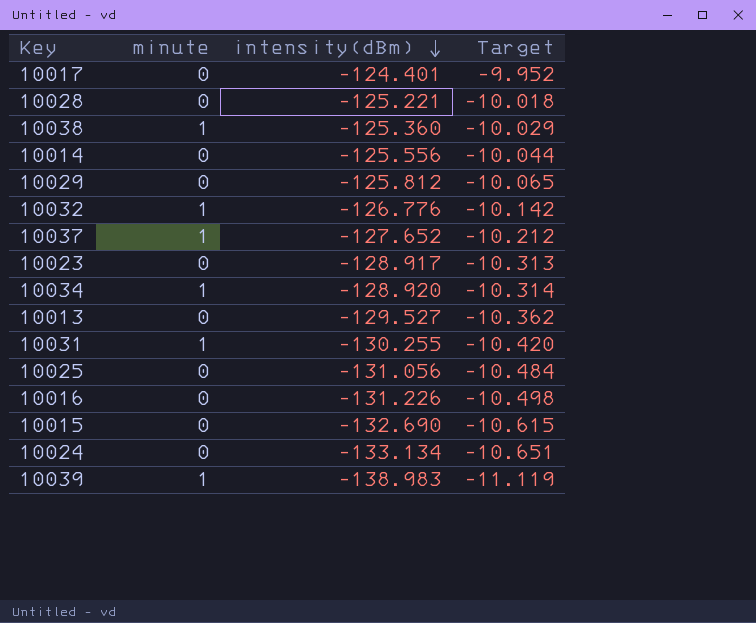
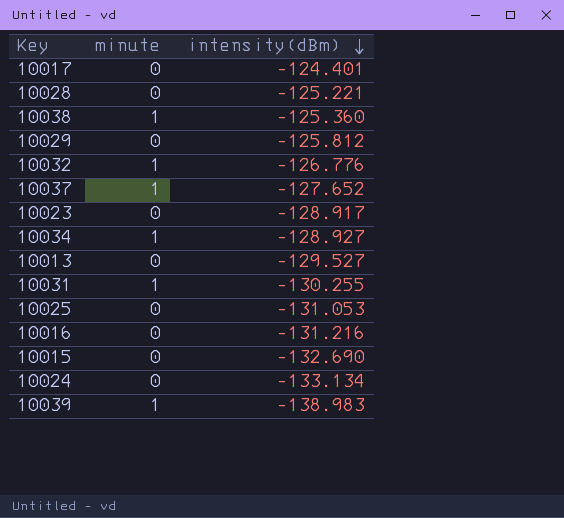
column Target | formula: [intensity(dBm)] * 0.08 -> none
row 10014: 0 | -125.556 | -10.044 -> none
10034 | intensity(dBm): -128.920 -> -128.927
10025 | intensity(dBm): -131.056 -> -131.053
10016 | intensity(dBm): -131.226 -> -131.216

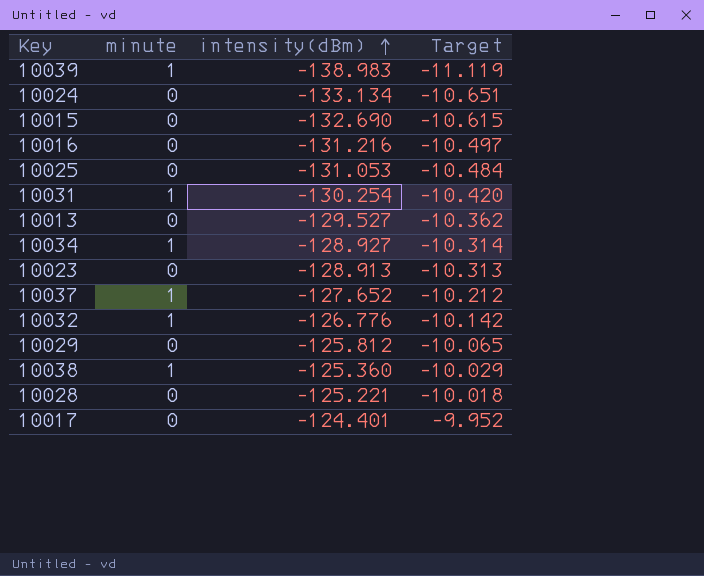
row order: intensity(dBm) descending -> intensity(dBm) ascending
column Target | formula: none -> [intensity(dBm)] * 0.08
10031 | intensity(dBm): -130.255 -> -130.254
10023 | intensity(dBm): -128.917 -> -128.913

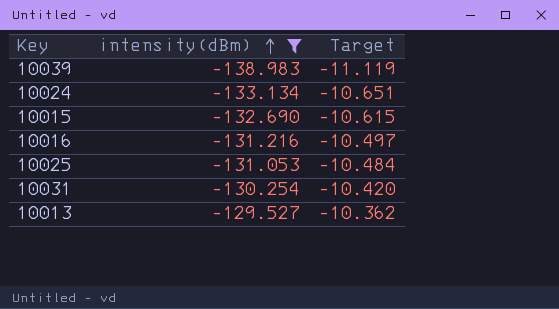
filter: none -> intensity(dBm) <= -129.527
column minute | position: 2 -> none

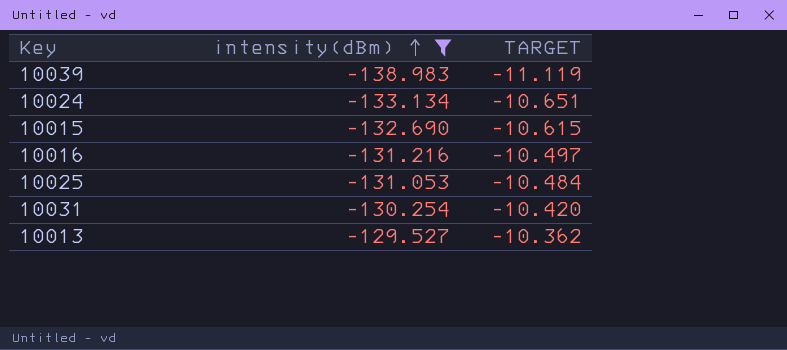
column name: Target -> TARGET

